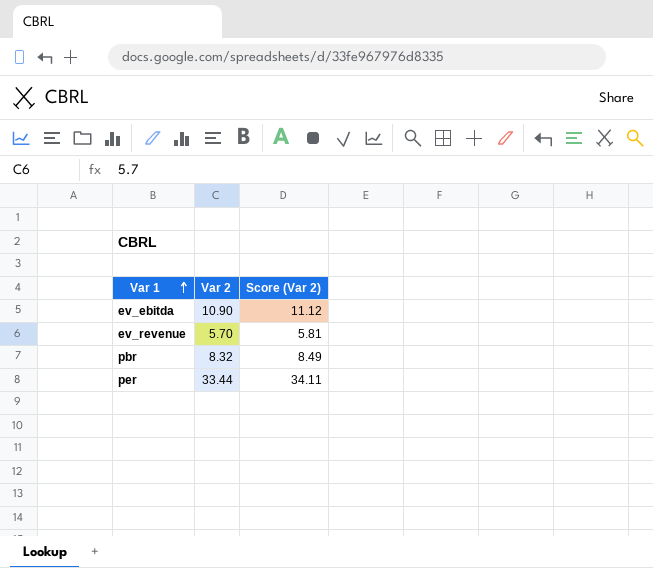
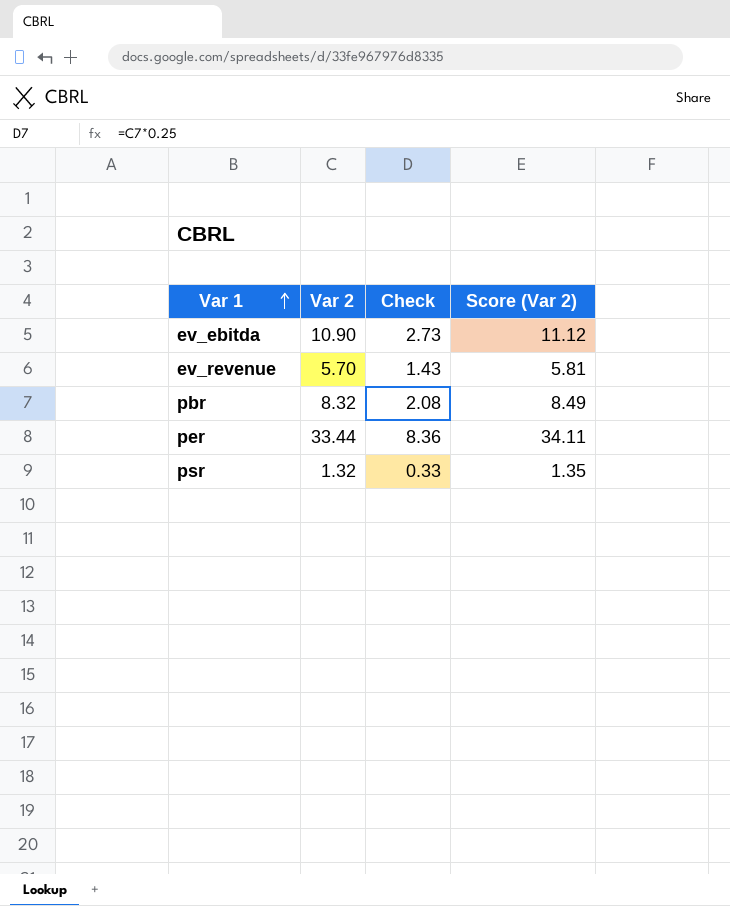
column Check | formula: none -> [Var 2] * 0.25
row psr: none -> 1.32 | 0.33 | 1.35

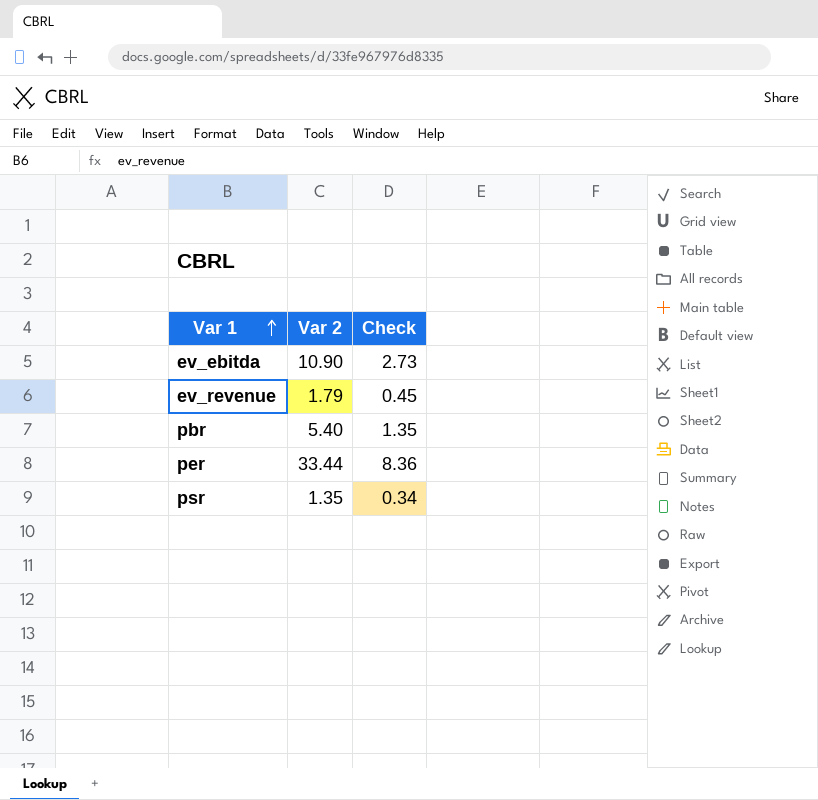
column Score (Var 2) | formula: [Var 2] * 1.02 -> none
ev_revenue | Var 2: 5.70 -> 1.79
ev_revenue | Check: 1.43 -> 0.45
pbr | Var 2: 8.32 -> 5.40
pbr | Check: 2.08 -> 1.35
psr | Var 2: 1.32 -> 1.35
psr | Check: 0.33 -> 0.34

